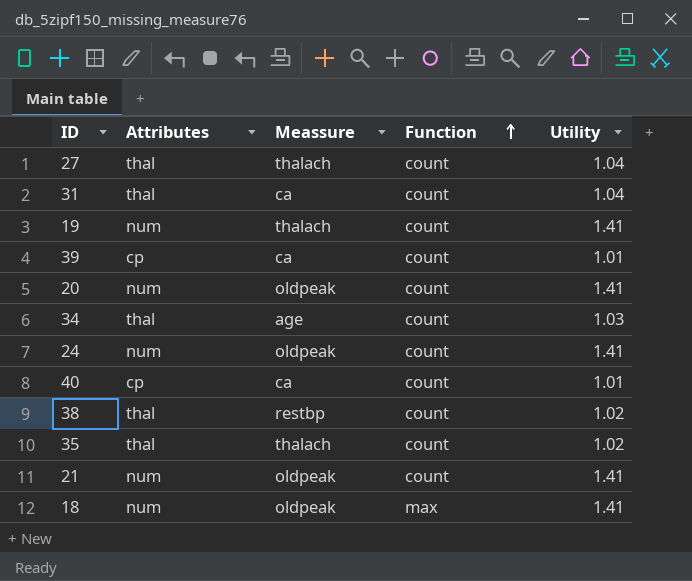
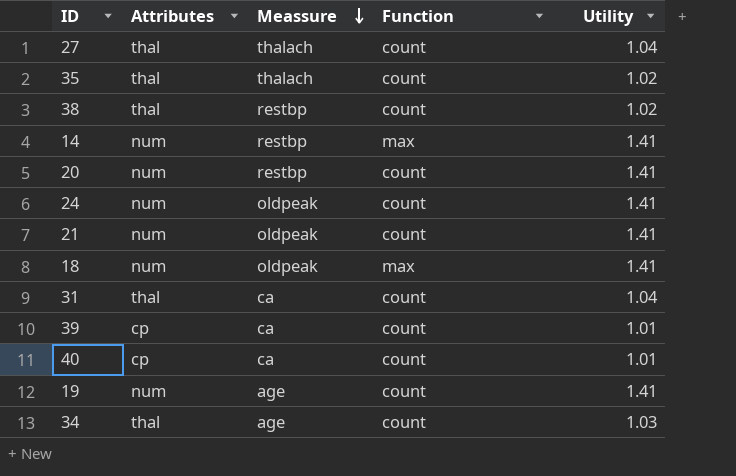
row order: Function ascending -> Meassure descending
row 14: none -> num | restbp | max | 1.41
20 | Meassure: oldpeak -> restbp
19 | Meassure: thalach -> age

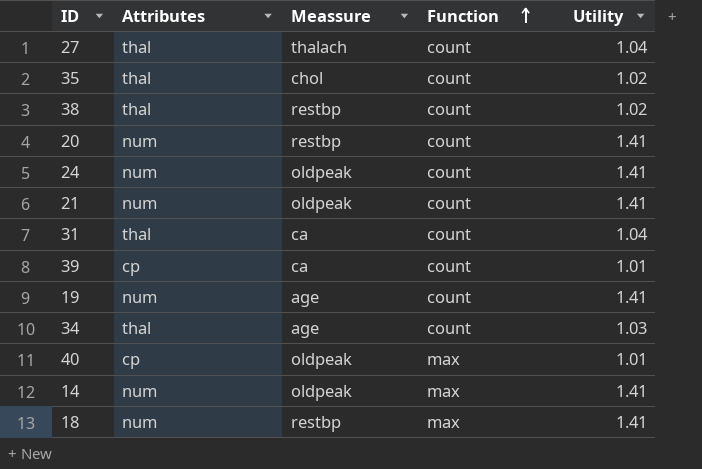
row order: Meassure descending -> Function ascending
35 | Meassure: thalach -> chol
40 | Meassure: ca -> oldpeak
40 | Function: count -> max
14 | Meassure: restbp -> oldpeak
18 | Meassure: oldpeak -> restbp

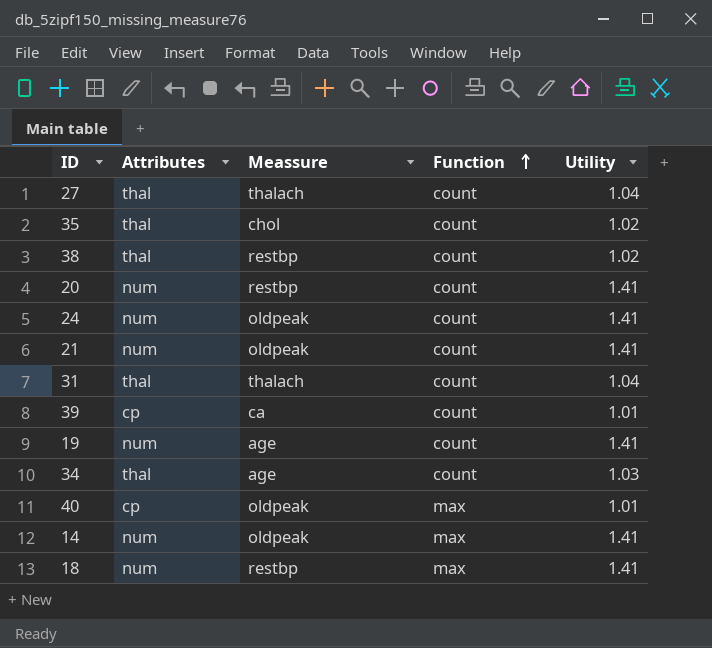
31 | Meassure: ca -> thalach

